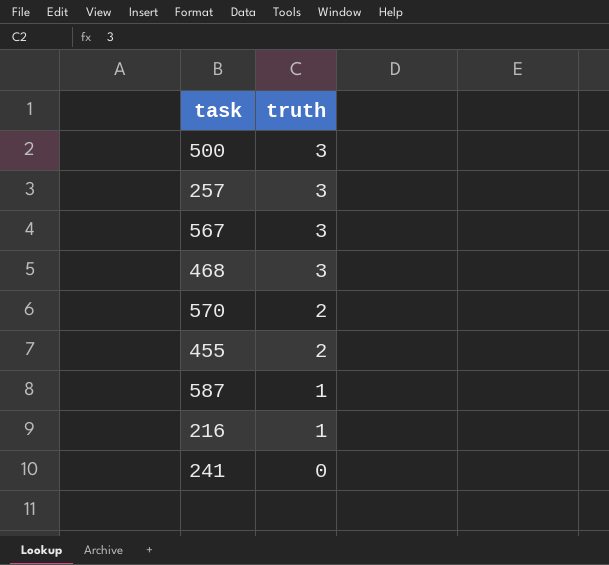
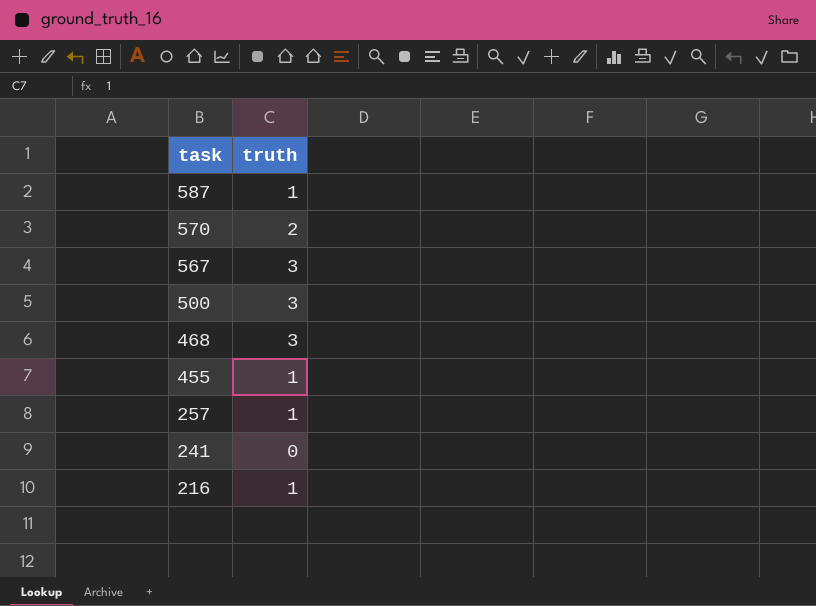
row order: truth descending -> task descending
455 | truth: 2 -> 1
257 | truth: 3 -> 1

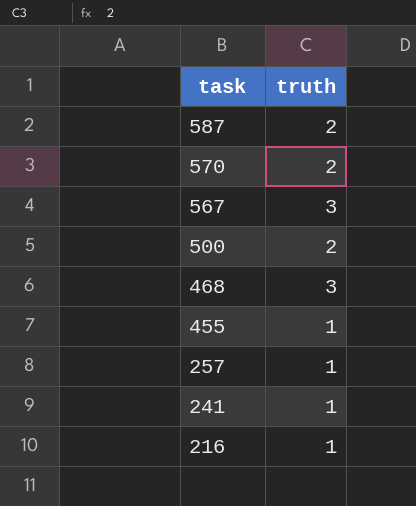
587 | truth: 1 -> 2
500 | truth: 3 -> 2
241 | truth: 0 -> 1

